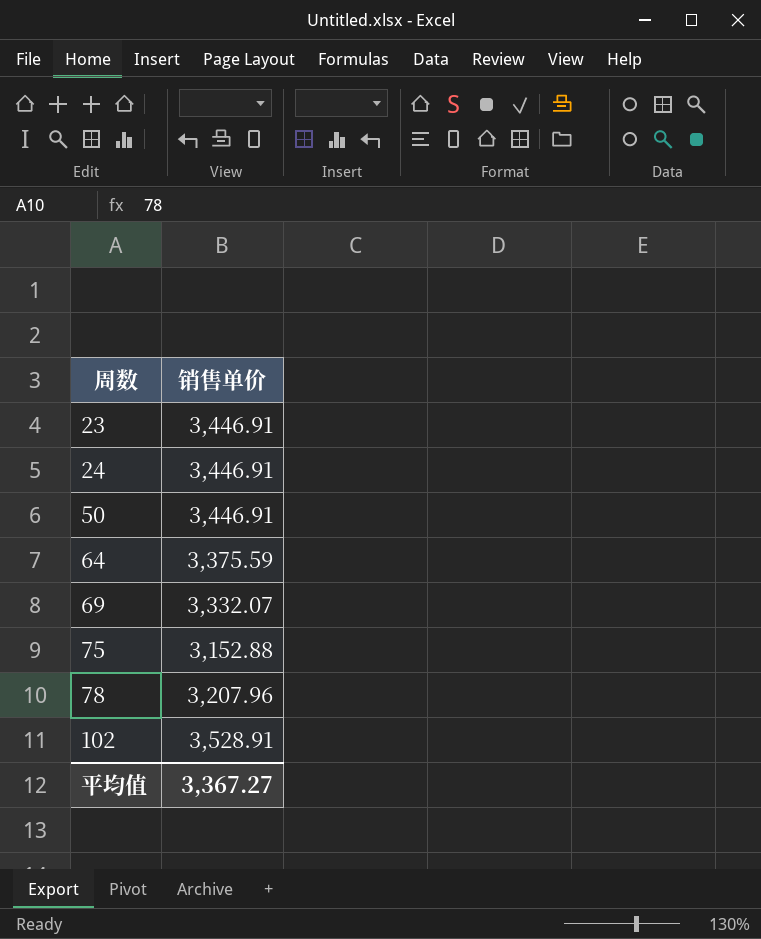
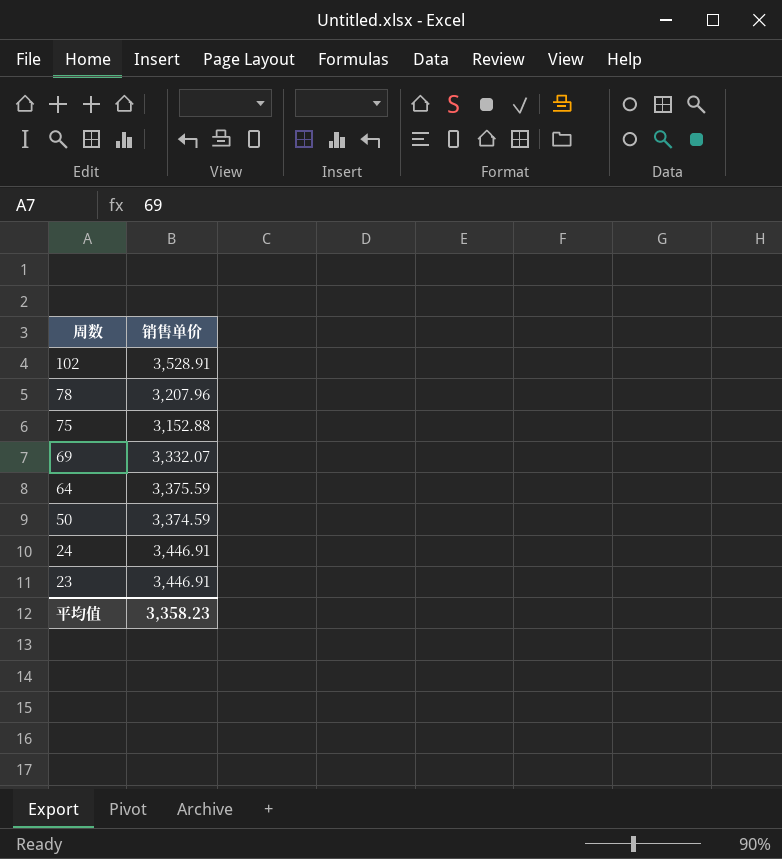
row order: 周数 ascending -> 周数 descending
50 | 销售单价: 3,446.91 -> 3,374.59
平均值 | 销售单价: 3,367.27 -> 3,358.23

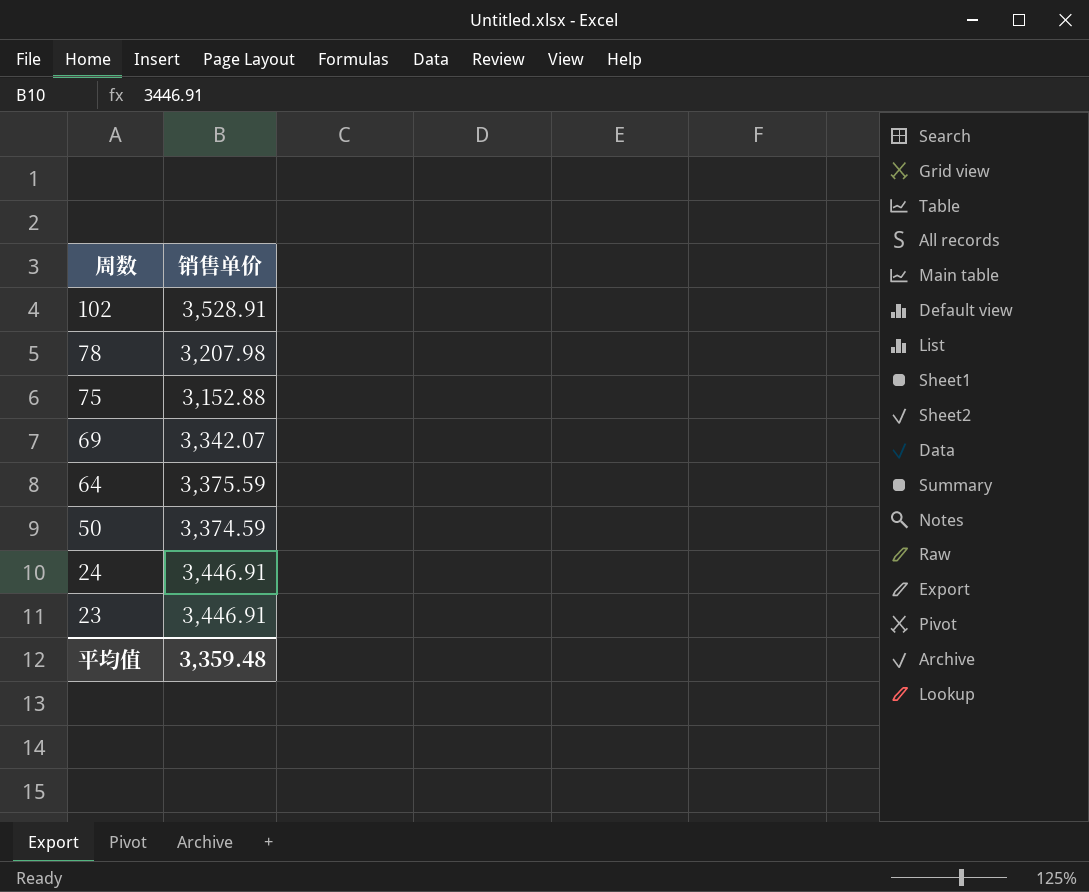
78 | 销售单价: 3,207.96 -> 3,207.98
69 | 销售单价: 3,332.07 -> 3,342.07
平均值 | 销售单价: 3,358.23 -> 3,359.48

